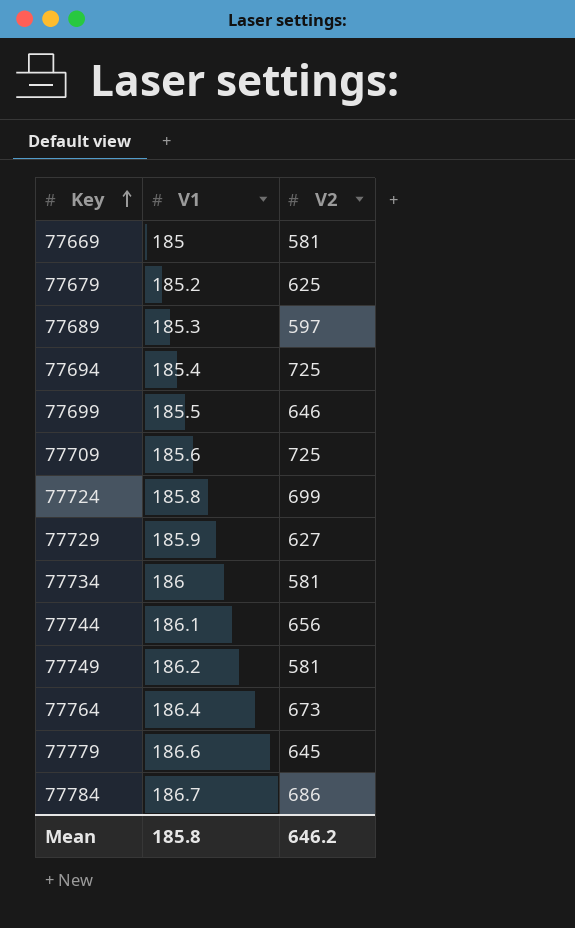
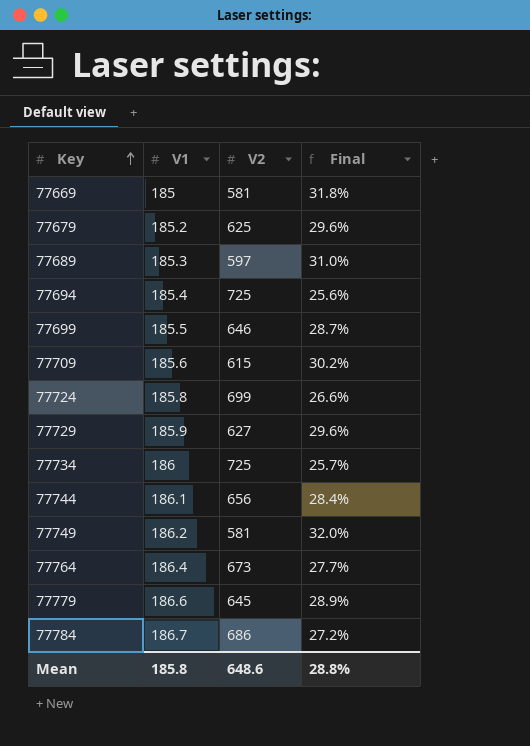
column Final | formula: none -> [V1] / [V2]
77709 | V2: 725 -> 615
77734 | V2: 581 -> 725
Mean | V2: 646.2 -> 648.6

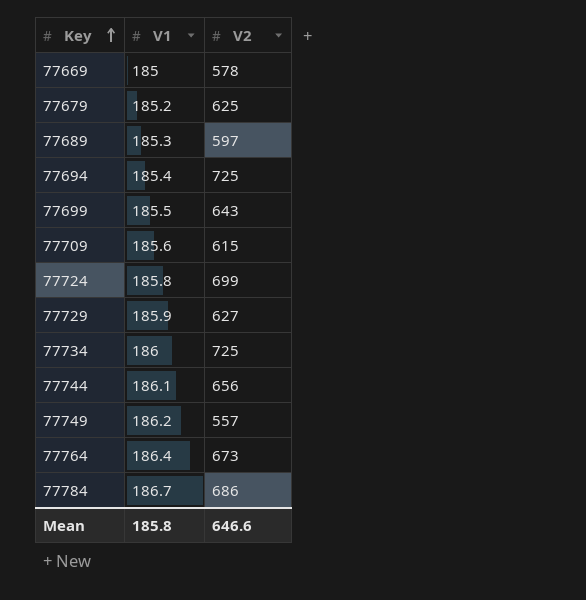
column Final | formula: [V1] / [V2] -> none
row 77779: 186.6 | 645 | 28.9% -> none
77669 | V2: 581 -> 578
77699 | V2: 646 -> 643
77749 | V2: 581 -> 557
Mean | V2: 648.6 -> 646.6

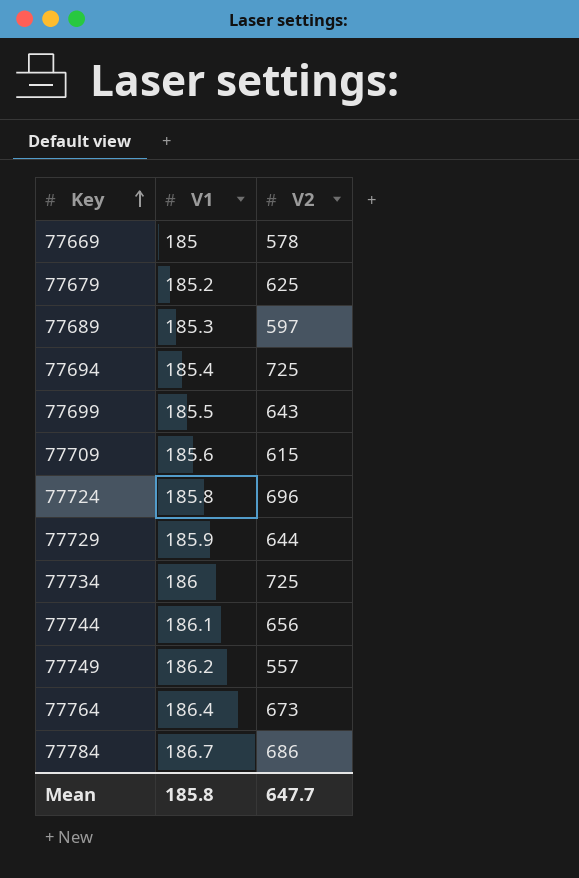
77724 | V2: 699 -> 696
77729 | V2: 627 -> 644
Mean | V2: 646.6 -> 647.7

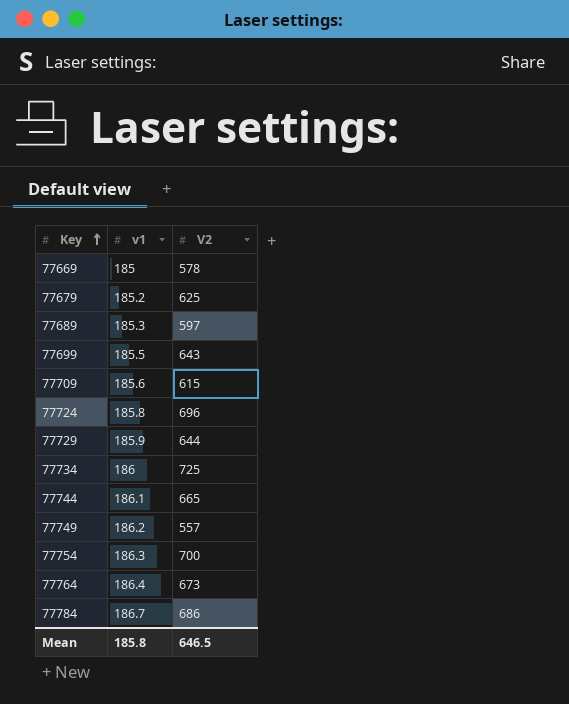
column name: V1 -> v1
row 77694: 185.4 | 725 -> none
77744 | V2: 656 -> 665
row 77754: none -> 186.3 | 700
Mean | V2: 647.7 -> 646.5

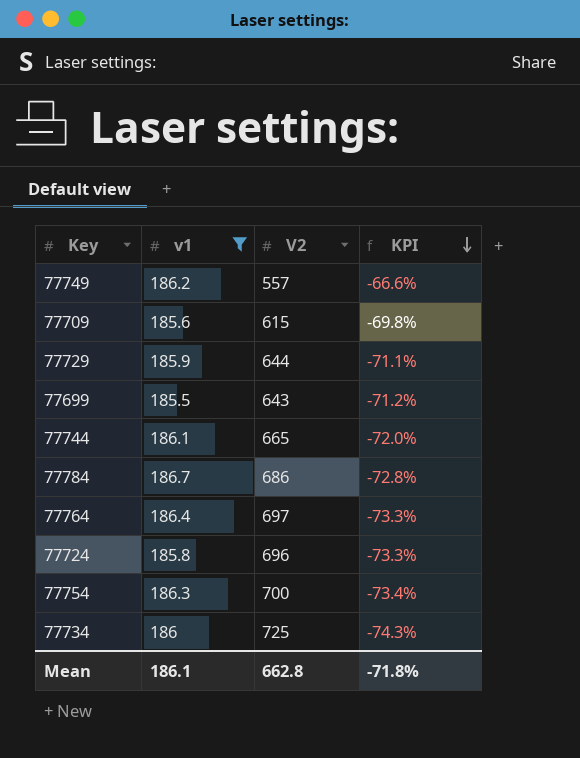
filter: none -> v1 >= 185.5
row order: Key ascending -> KPI descending
column KPI | formula: none -> ([v1] - [V2]) / [V2]
77764 | V2: 673 -> 697
Mean | v1: 185.8 -> 186.1
Mean | V2: 646.5 -> 662.8

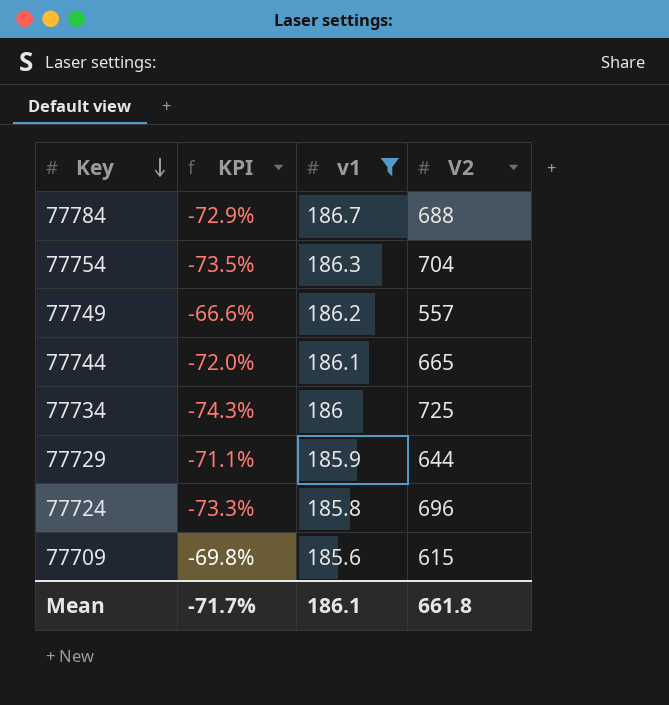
row order: KPI descending -> Key descending
column KPI | position: 4 -> 2
row 77699: 185.5 | 643 | -71.2% -> none
row 77764: 186.4 | 697 | -73.3% -> none
77784 | KPI: -72.8% -> -72.9%
77784 | V2: 686 -> 688
77754 | KPI: -73.4% -> -73.5%
77754 | V2: 700 -> 704
Mean | KPI: -71.8% -> -71.7%
Mean | V2: 662.8 -> 661.8

